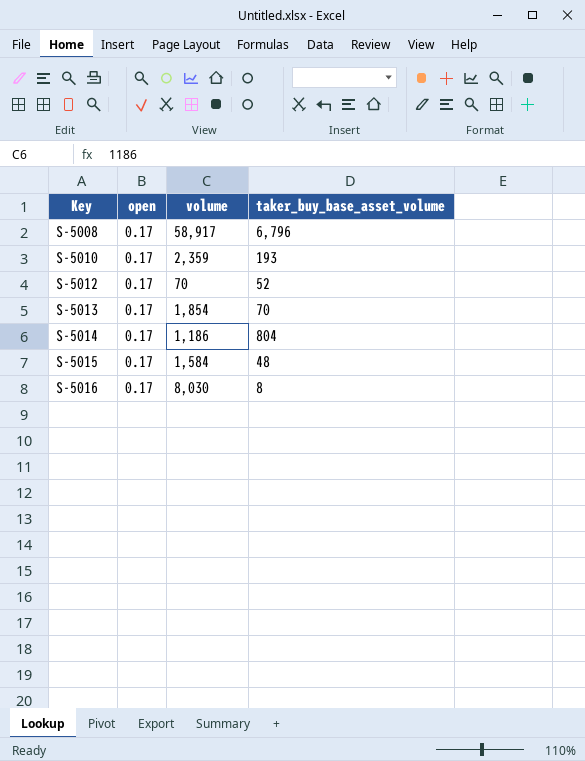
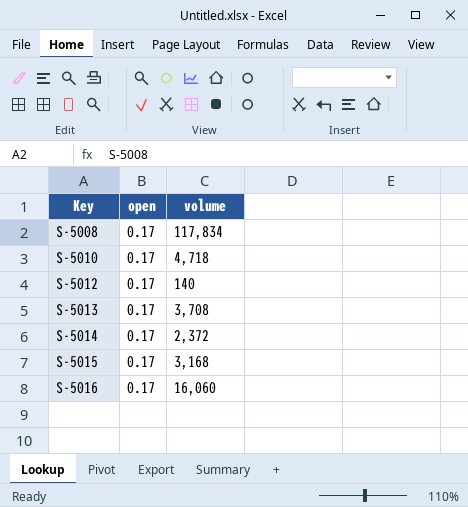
column taker_buy_base_asset_volume | position: 4 -> none
S-5008 | volume: 58,917 -> 117,834
S-5010 | volume: 2,359 -> 4,718
S-5012 | volume: 70 -> 140
S-5013 | volume: 1,854 -> 3,708
S-5014 | volume: 1,186 -> 2,372
S-5015 | volume: 1,584 -> 3,168
S-5016 | volume: 8,030 -> 16,060

